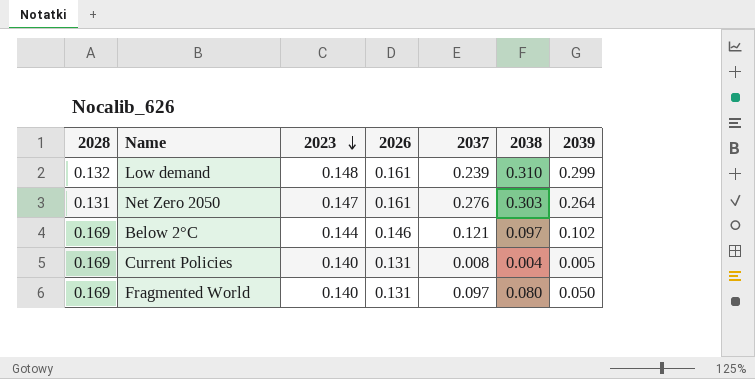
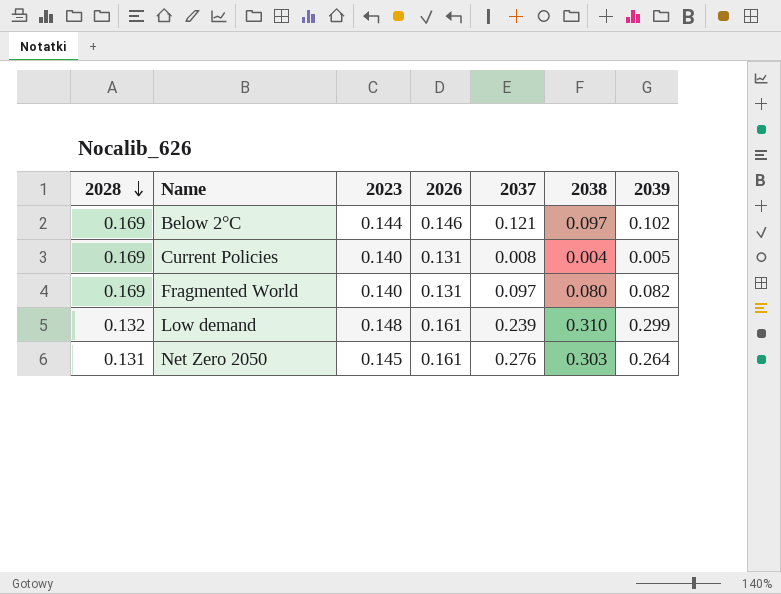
row order: 2023 descending -> 2028 descending
Fragmented World | 2039: 0.050 -> 0.082
Net Zero 2050 | 2023: 0.147 -> 0.145

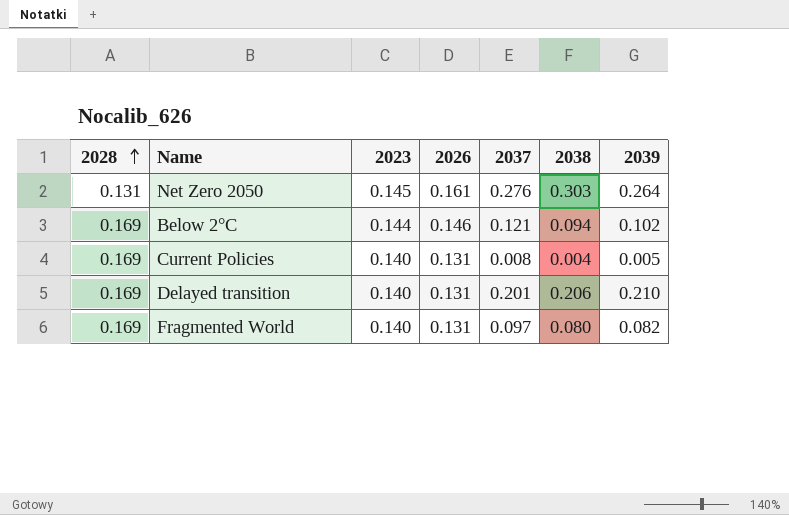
row order: 2028 descending -> 2028 ascending
row Low demand: 0.132 | 0.148 | 0.161 | 0.239 | 0.310 | 0.299 -> none
Below 2°C | 2038: 0.097 -> 0.094
row Delayed transition: none -> 0.169 | 0.140 | 0.131 | 0.201 | 0.206 | 0.210

